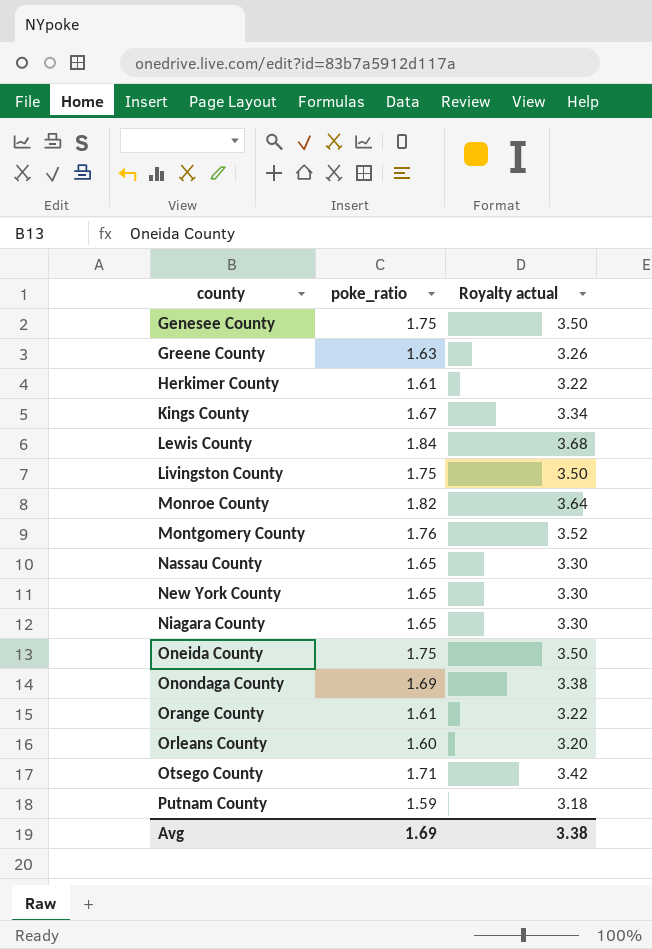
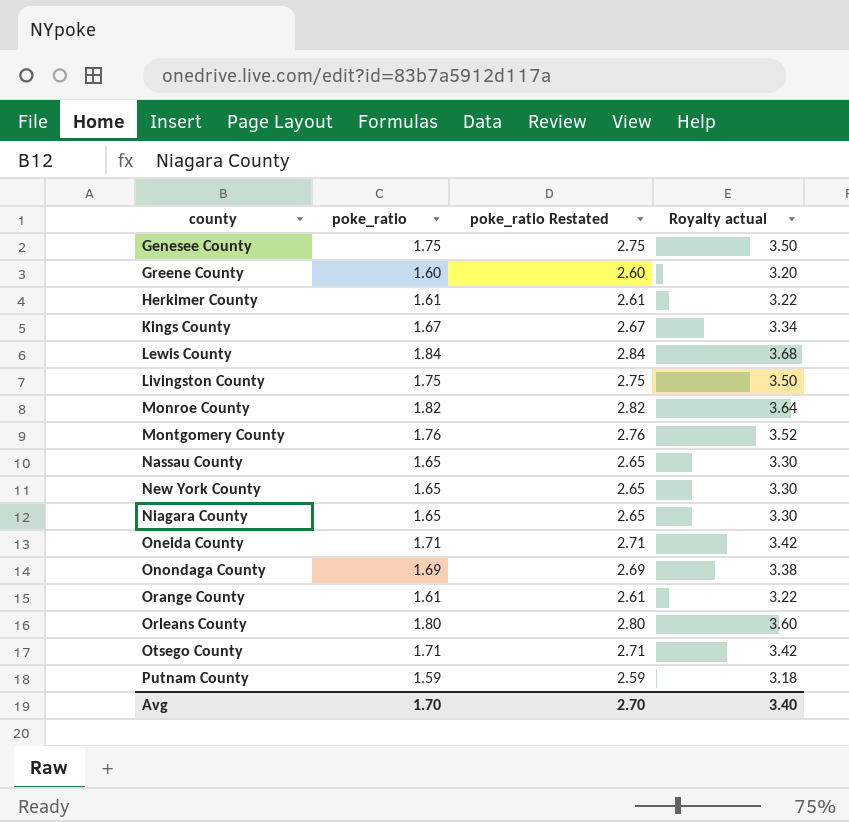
column poke_ratio Restated | formula: none -> [poke_ratio] + 1
Greene County | poke_ratio: 1.63 -> 1.60
Greene County | Royalty actual: 3.26 -> 3.20
Oneida County | poke_ratio: 1.75 -> 1.71
Oneida County | Royalty actual: 3.50 -> 3.42
Orleans County | poke_ratio: 1.60 -> 1.80
Orleans County | Royalty actual: 3.20 -> 3.60
Avg | poke_ratio: 1.69 -> 1.70
Avg | Royalty actual: 3.38 -> 3.40

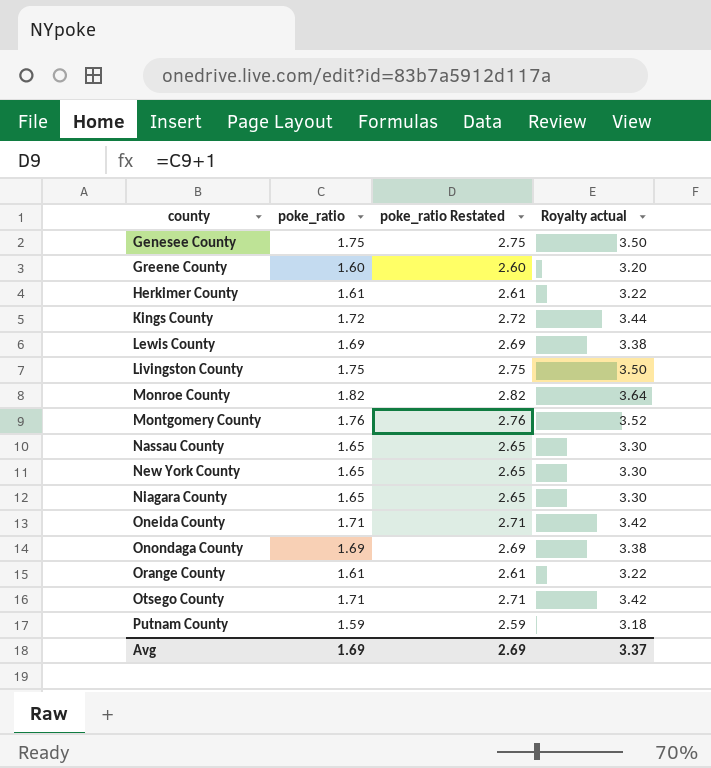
row Orleans County: 1.80 | 2.80 | 3.60 -> none
Kings County | poke_ratio: 1.67 -> 1.72
Kings County | poke_ratio Restated: 2.67 -> 2.72
Kings County | Royalty actual: 3.34 -> 3.44
Lewis County | poke_ratio: 1.84 -> 1.69
Lewis County | poke_ratio Restated: 2.84 -> 2.69
Lewis County | Royalty actual: 3.68 -> 3.38
Avg | poke_ratio: 1.70 -> 1.69
Avg | poke_ratio Restated: 2.70 -> 2.69
Avg | Royalty actual: 3.40 -> 3.37

